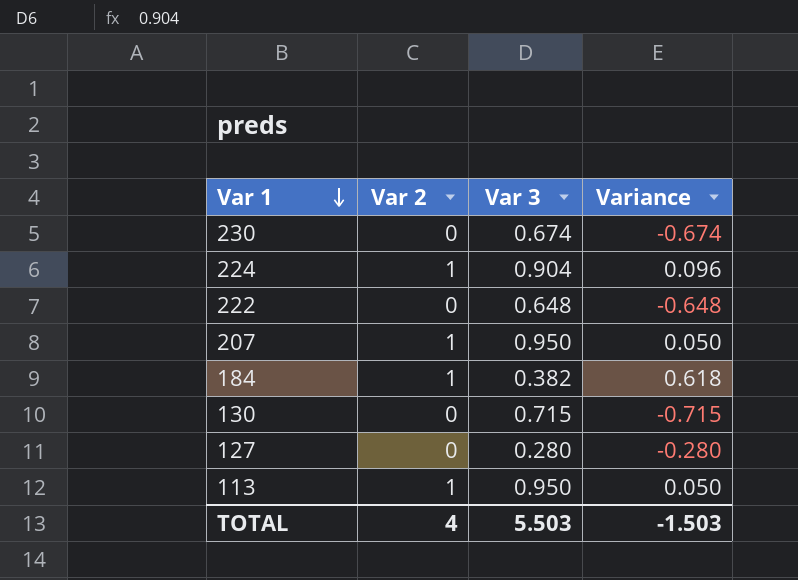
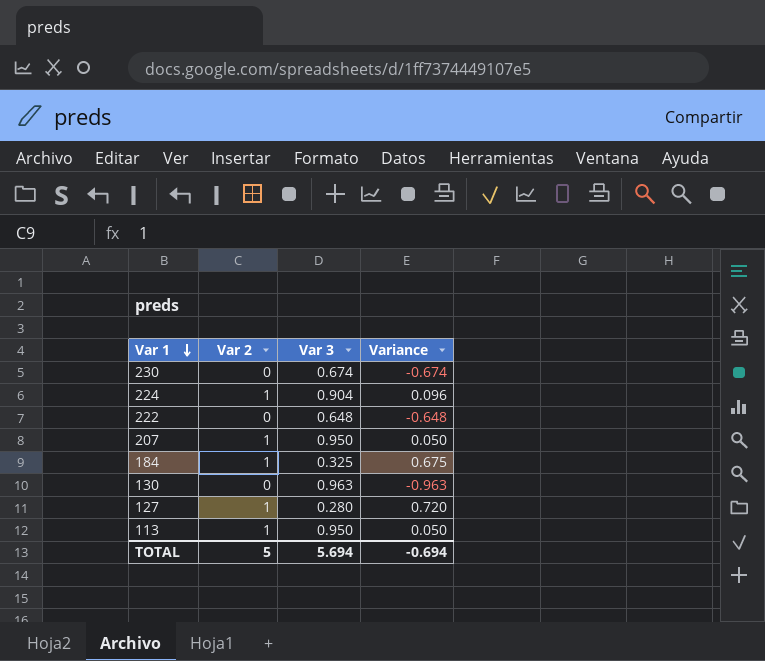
184 | Var 3: 0.382 -> 0.325
184 | Variance: 0.618 -> 0.675
130 | Var 3: 0.715 -> 0.963
130 | Variance: -0.715 -> -0.963
127 | Var 2: 0 -> 1
127 | Variance: -0.280 -> 0.720
TOTAL | Var 2: 4 -> 5
TOTAL | Var 3: 5.503 -> 5.694
TOTAL | Variance: -1.503 -> -0.694

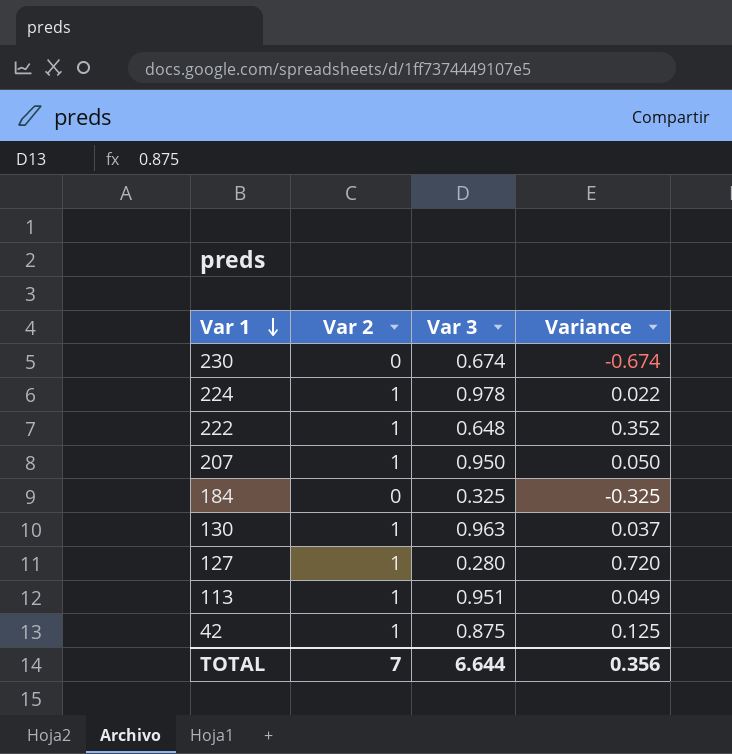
224 | Var 3: 0.904 -> 0.978
224 | Variance: 0.096 -> 0.022
222 | Var 2: 0 -> 1
222 | Variance: -0.648 -> 0.352
184 | Var 2: 1 -> 0
184 | Variance: 0.675 -> -0.325
130 | Var 2: 0 -> 1
130 | Variance: -0.963 -> 0.037
113 | Var 3: 0.950 -> 0.951
113 | Variance: 0.050 -> 0.049
row 42: none -> 1 | 0.875 | 0.125
TOTAL | Var 2: 5 -> 7
TOTAL | Var 3: 5.694 -> 6.644
TOTAL | Variance: -0.694 -> 0.356

